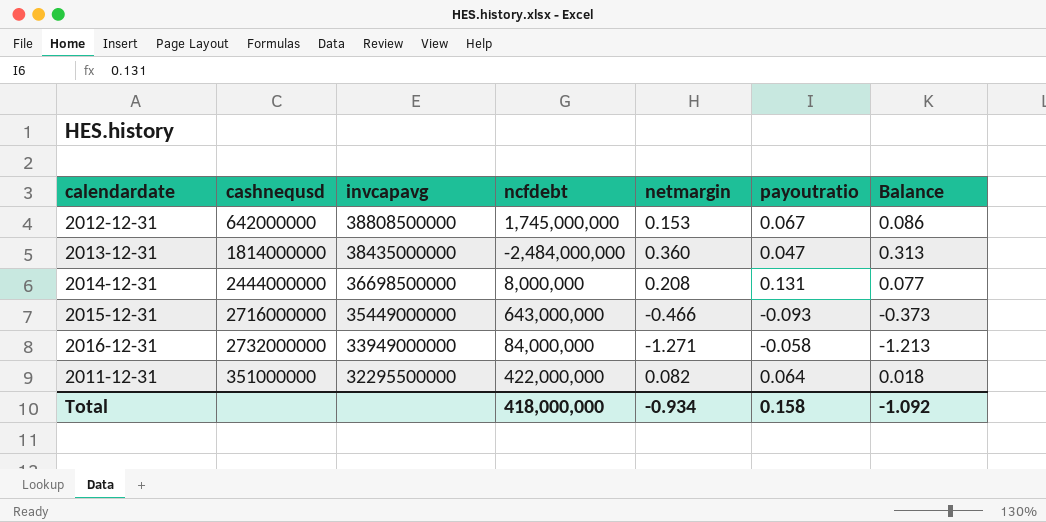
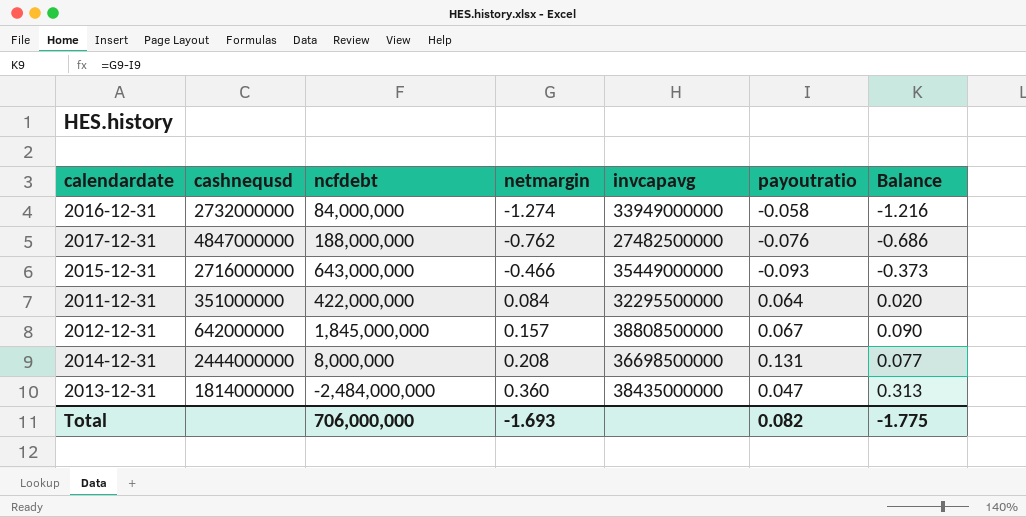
row order: invcapavg descending -> netmargin ascending
column invcapavg | position: 3 -> 5
2016-12-31 | netmargin: -1.271 -> -1.274
2016-12-31 | Balance: -1.213 -> -1.216
row 2017-12-31: none -> 4847000000 | 188,000,000 | -0.762 | 27482500000 | -0.076 | -0.686
2011-12-31 | netmargin: 0.082 -> 0.084
2011-12-31 | Balance: 0.018 -> 0.020
2012-12-31 | ncfdebt: 1,745,000,000 -> 1,845,000,000
2012-12-31 | netmargin: 0.153 -> 0.157
2012-12-31 | Balance: 0.086 -> 0.090
Total | ncfdebt: 418,000,000 -> 706,000,000
Total | netmargin: -0.934 -> -1.693
Total | payoutratio: 0.158 -> 0.082
Total | Balance: -1.092 -> -1.775

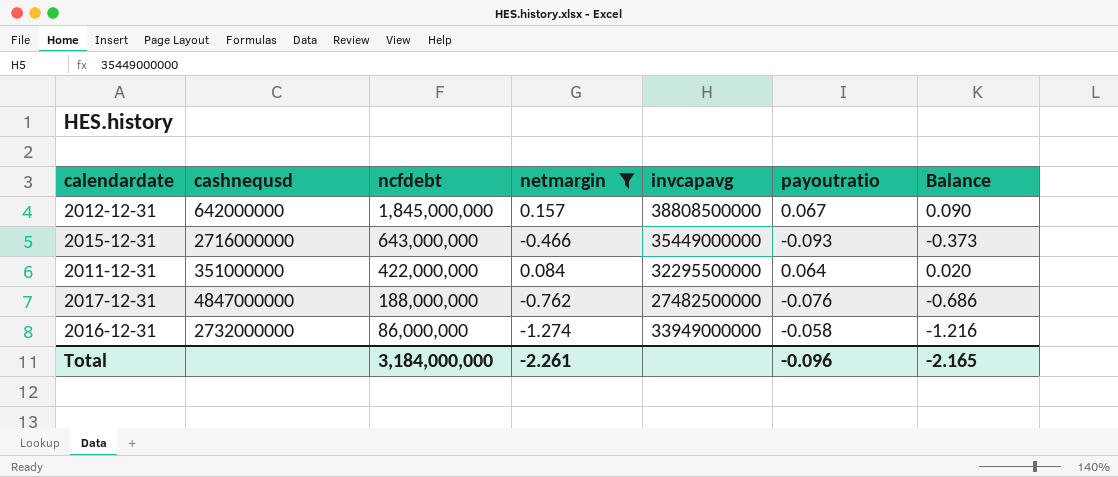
filter: none -> netmargin <= 0.157
row order: netmargin ascending -> ncfdebt descending
2016-12-31 | ncfdebt: 84,000,000 -> 86,000,000
Total | ncfdebt: 706,000,000 -> 3,184,000,000
Total | netmargin: -1.693 -> -2.261
Total | payoutratio: 0.082 -> -0.096
Total | Balance: -1.775 -> -2.165

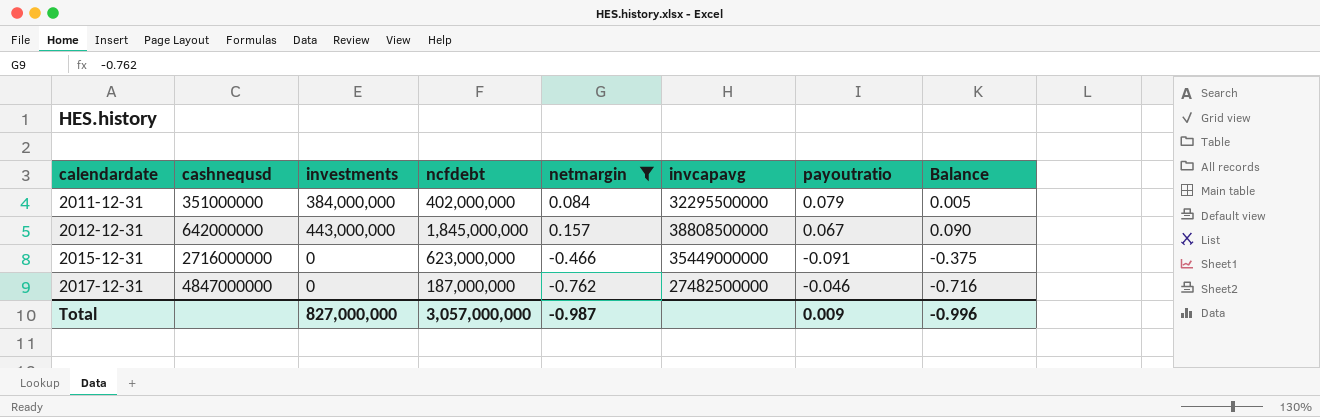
row order: ncfdebt descending -> calendardate ascending
column investments | position: none -> 3
row 2016-12-31: 2732000000 | 86,000,000 | -1.274 | 33949000000 | -0.058 | -1.216 -> none
2011-12-31 | ncfdebt: 422,000,000 -> 402,000,000
2011-12-31 | payoutratio: 0.064 -> 0.079
2011-12-31 | Balance: 0.020 -> 0.005
2015-12-31 | ncfdebt: 643,000,000 -> 623,000,000
2015-12-31 | payoutratio: -0.093 -> -0.091
2015-12-31 | Balance: -0.373 -> -0.375
2017-12-31 | ncfdebt: 188,000,000 -> 187,000,000
2017-12-31 | payoutratio: -0.076 -> -0.046
2017-12-31 | Balance: -0.686 -> -0.716
Total | ncfdebt: 3,184,000,000 -> 3,057,000,000
Total | netmargin: -2.261 -> -0.987
Total | payoutratio: -0.096 -> 0.009
Total | Balance: -2.165 -> -0.996

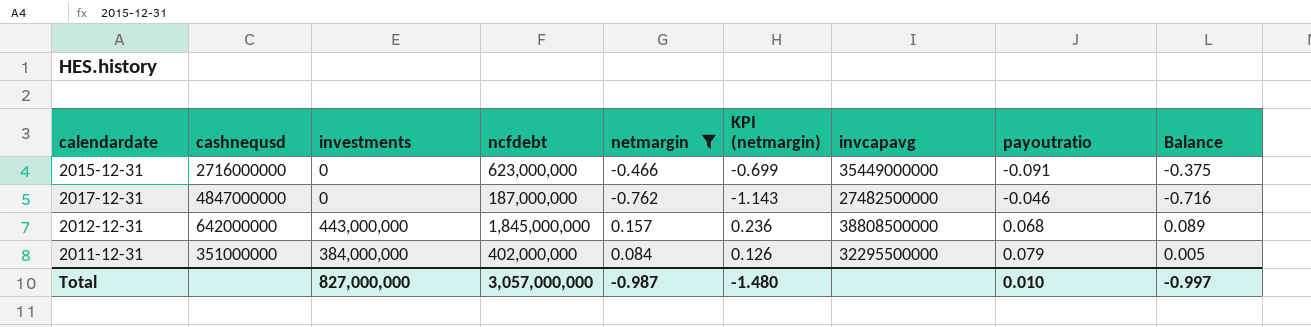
row order: calendardate ascending -> payoutratio ascending
column KPI (netmargin) | formula: none -> [netmargin] * 1.5
2012-12-31 | payoutratio: 0.067 -> 0.068
2012-12-31 | Balance: 0.090 -> 0.089
Total | payoutratio: 0.009 -> 0.010
Total | Balance: -0.996 -> -0.997

